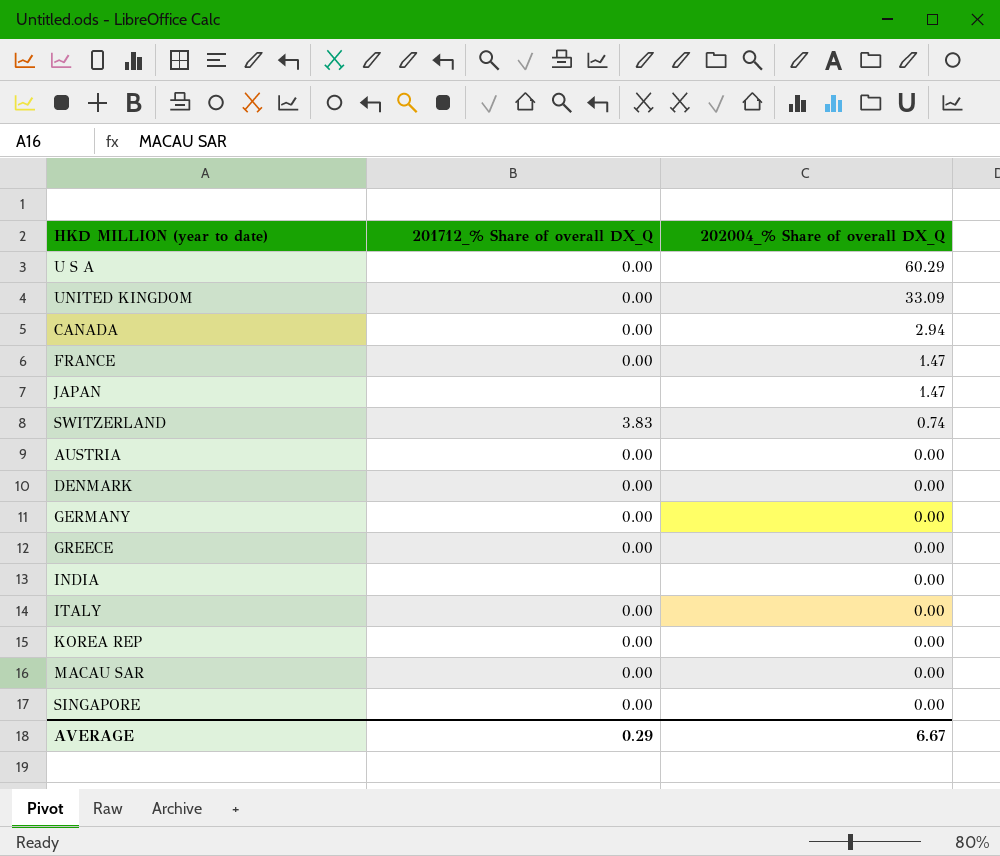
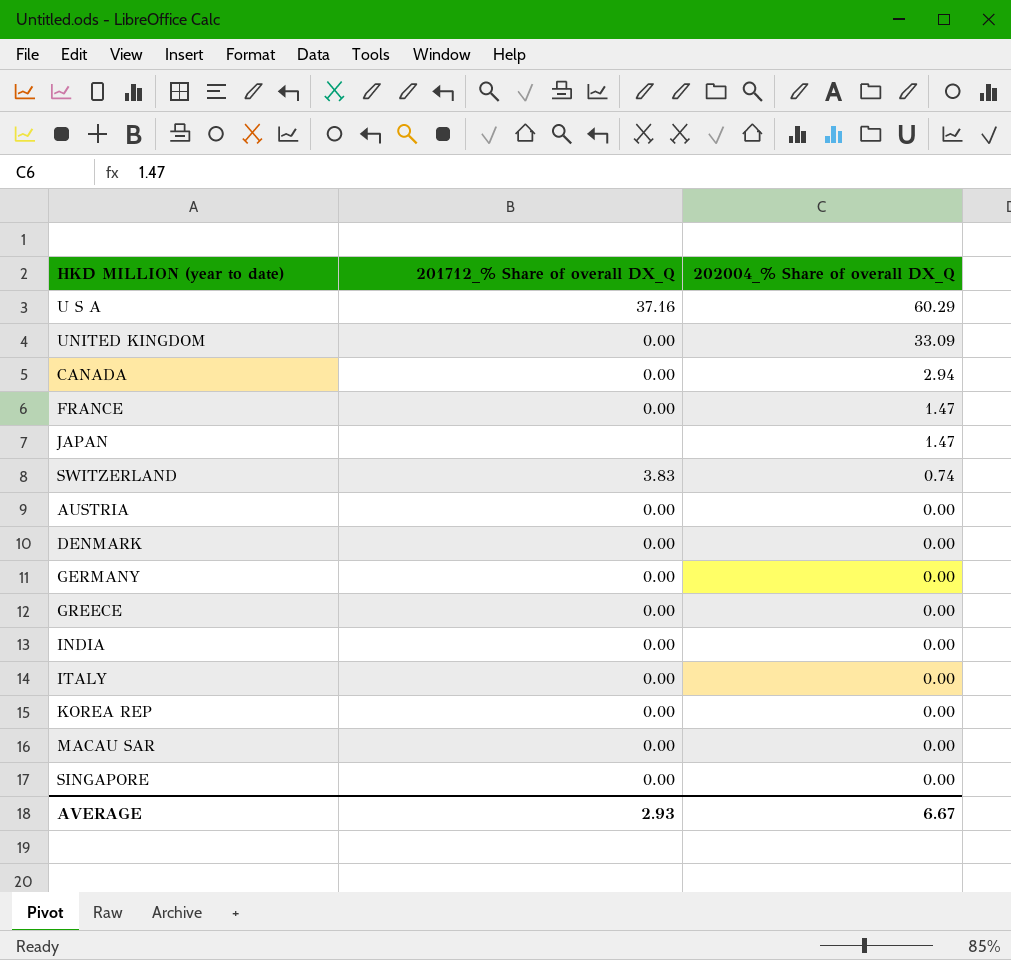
U S A | 201712_% Share of overall DX_Q: 0.00 -> 37.16
INDIA | 201712_% Share of overall DX_Q: none -> 0.00
AVERAGE | 201712_% Share of overall DX_Q: 0.29 -> 2.93

